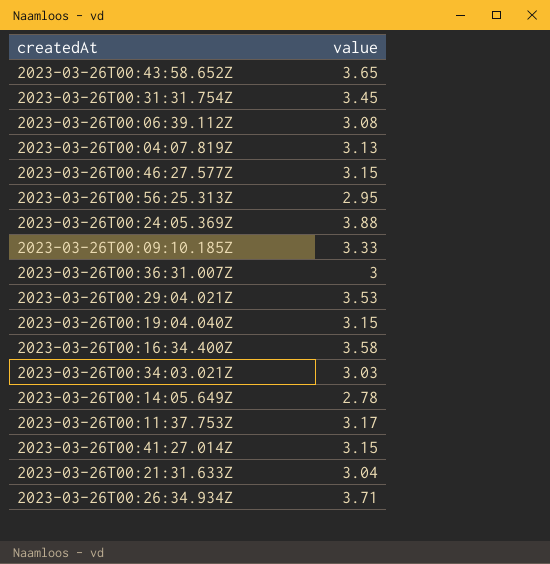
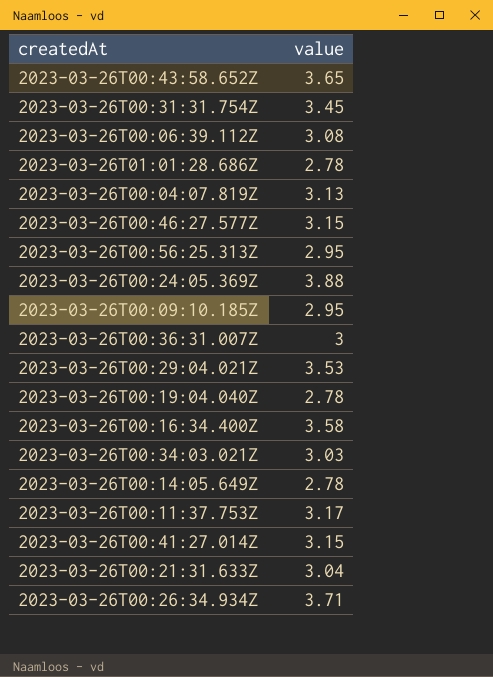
row 2023-03-26T01:01:28.686Z: none -> 2.78
2023-03-26T00:09:10.185Z | value: 3.33 -> 2.95
2023-03-26T00:19:04.040Z | value: 3.15 -> 2.78

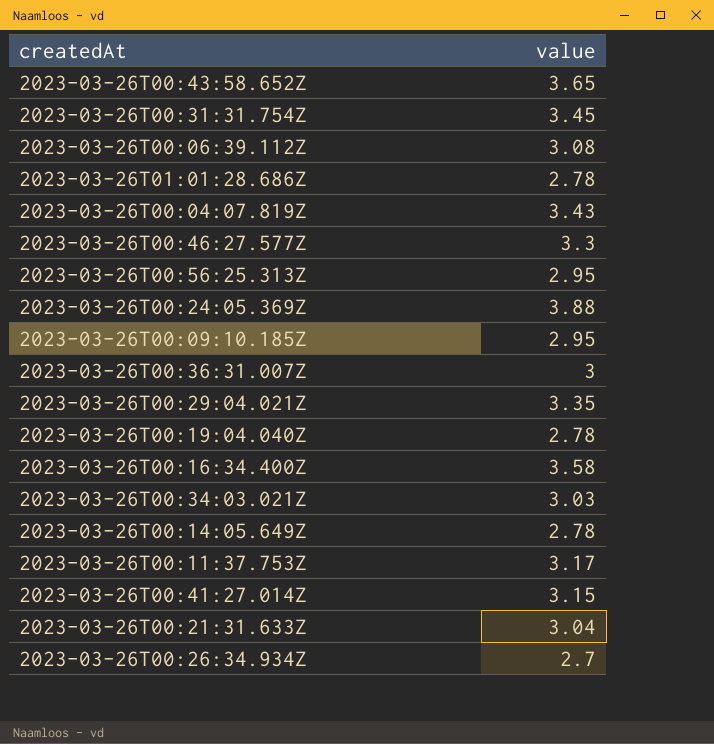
2023-03-26T00:04:07.819Z | value: 3.13 -> 3.43
2023-03-26T00:46:27.577Z | value: 3.15 -> 3.3
2023-03-26T00:29:04.021Z | value: 3.53 -> 3.35
2023-03-26T00:26:34.934Z | value: 3.71 -> 2.7

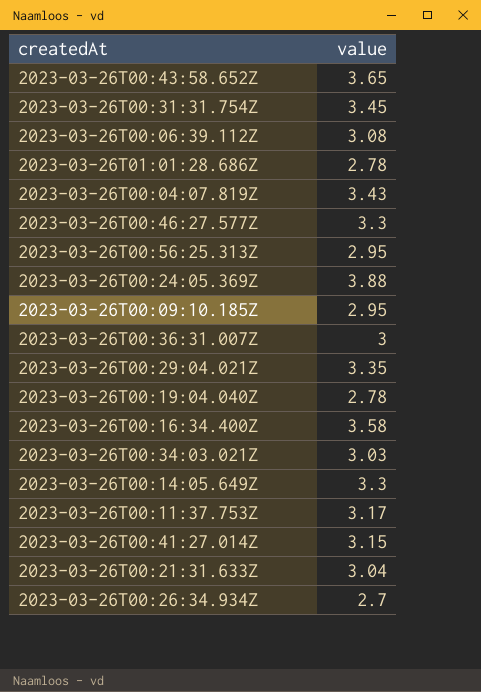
2023-03-26T00:14:05.649Z | value: 2.78 -> 3.3

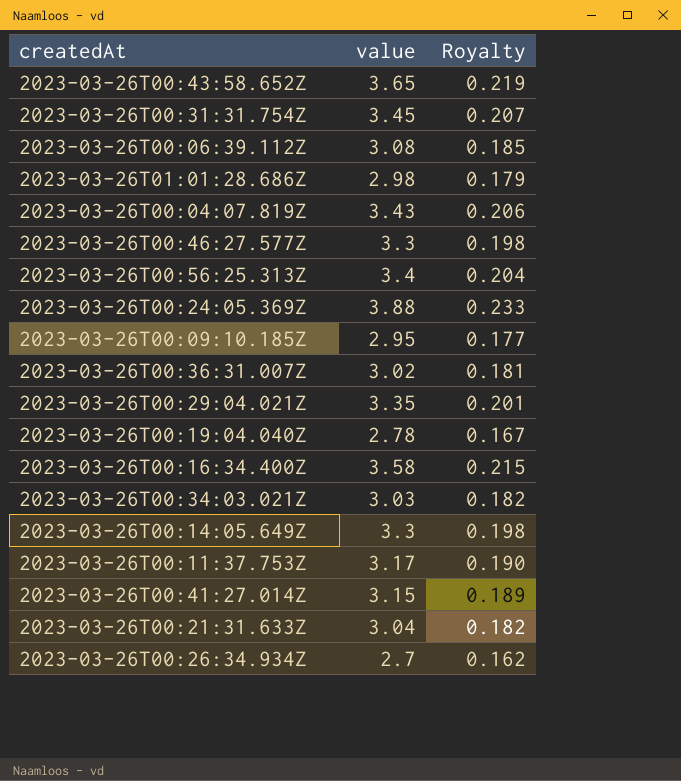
column Royalty | formula: none -> [value] * 0.06
2023-03-26T01:01:28.686Z | value: 2.78 -> 2.98
2023-03-26T00:56:25.313Z | value: 2.95 -> 3.4
2023-03-26T00:36:31.007Z | value: 3 -> 3.02

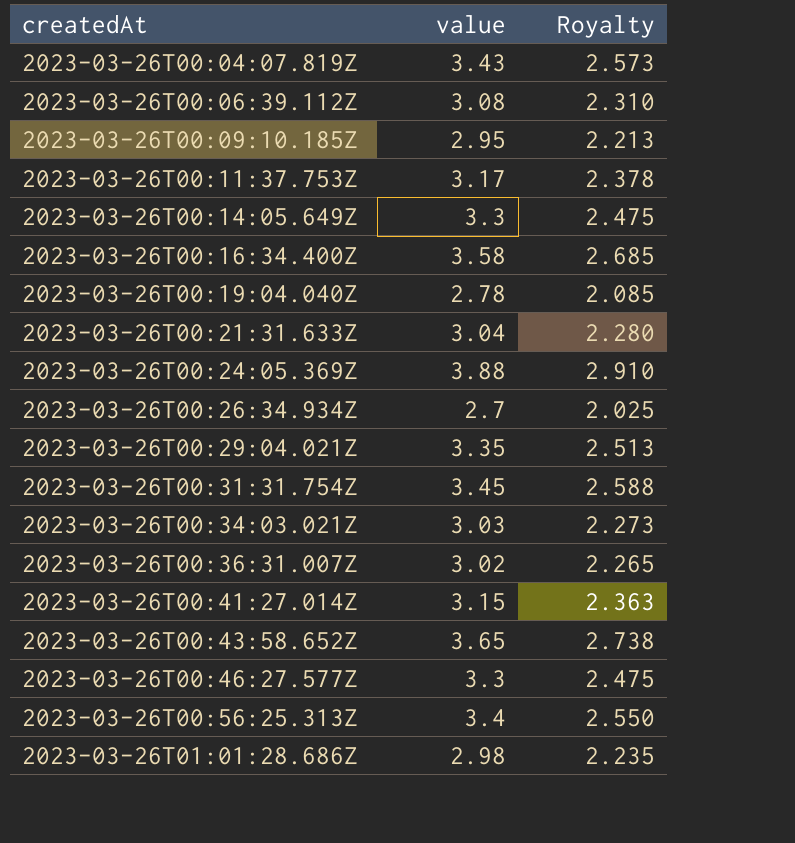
row order: none -> createdAt ascending
column Royalty | formula: [value] * 0.06 -> [value] * 0.75

